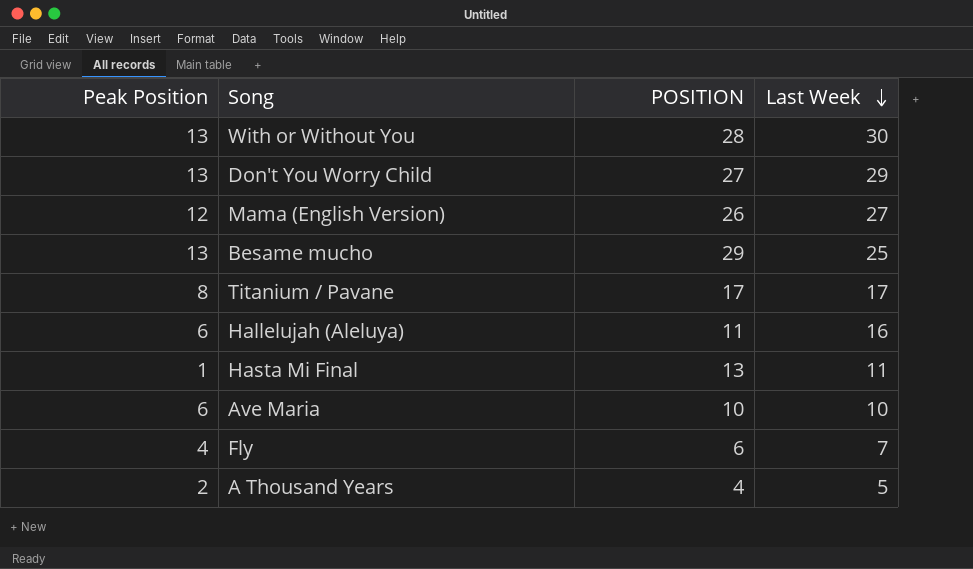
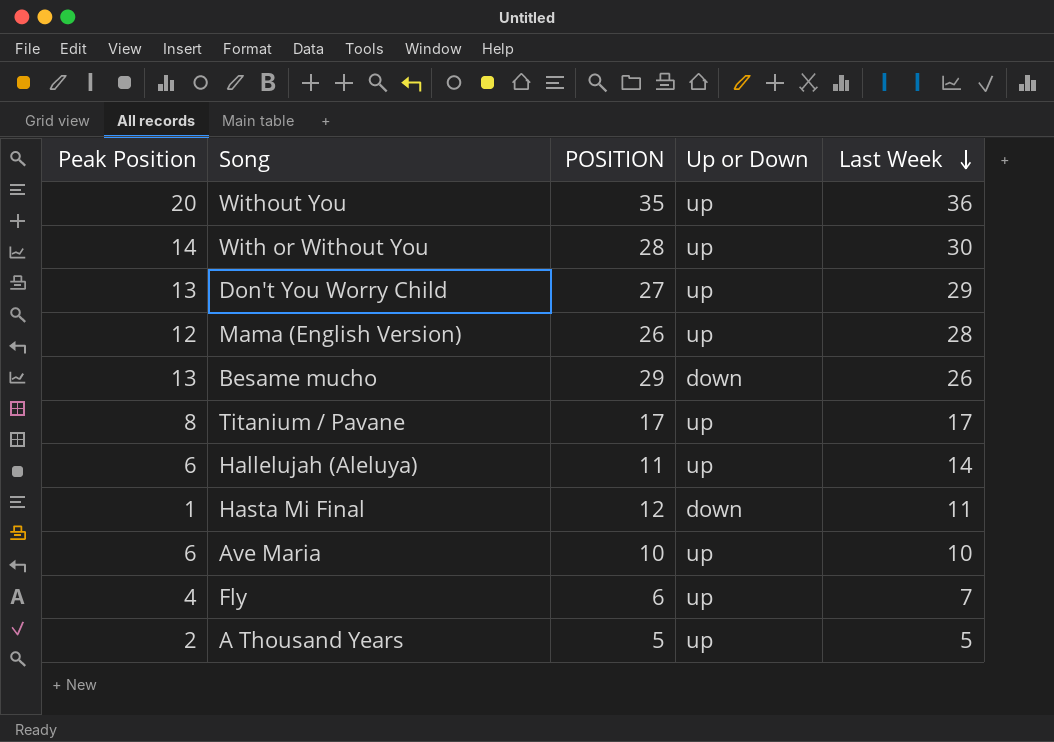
column Up or Down | position: none -> 4
row Without You: none -> 20 | 35 | up | 36
With or Without You | Peak Position: 13 -> 14
Mama (English Version) | Last Week: 27 -> 28
Besame mucho | Last Week: 25 -> 26
Hallelujah (Aleluya) | Last Week: 16 -> 14
Hasta Mi Final | POSITION: 13 -> 12
A Thousand Years | POSITION: 4 -> 5

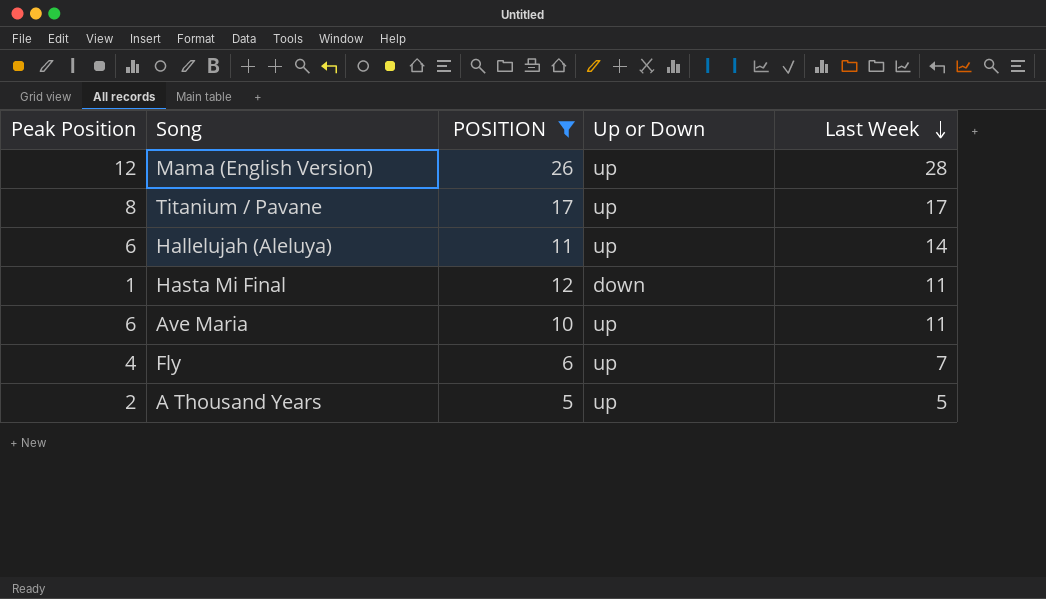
filter: none -> POSITION <= 26
Ave Maria | Last Week: 10 -> 11

